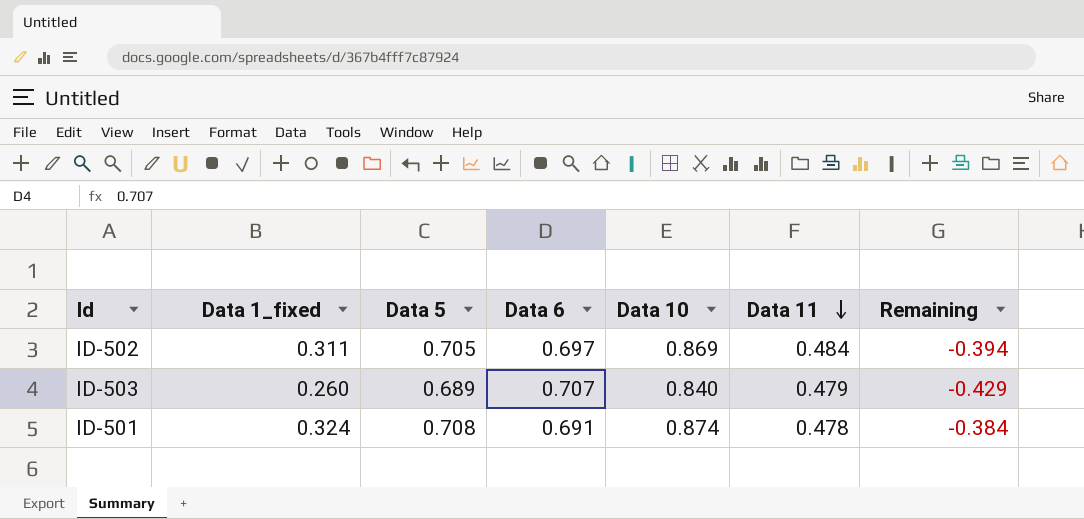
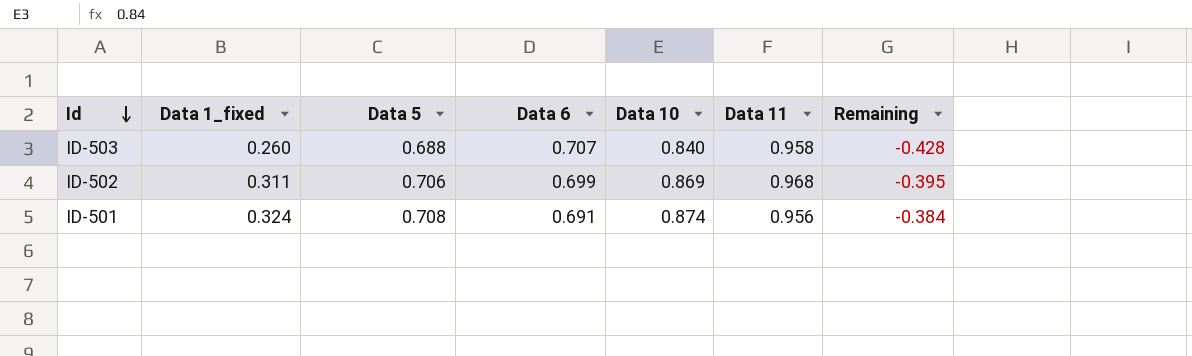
row order: Data 11 descending -> Id descending
ID-503 | Data 5: 0.689 -> 0.688
ID-503 | Data 11: 0.479 -> 0.958
ID-503 | Remaining: -0.429 -> -0.428
ID-502 | Data 5: 0.705 -> 0.706
ID-502 | Data 6: 0.697 -> 0.699
ID-502 | Data 11: 0.484 -> 0.968
ID-502 | Remaining: -0.394 -> -0.395
ID-501 | Data 11: 0.478 -> 0.956

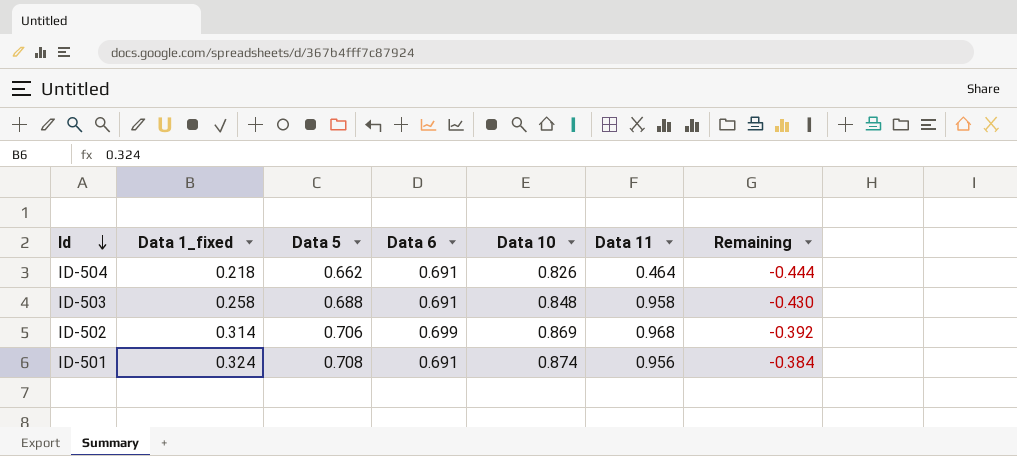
row ID-504: none -> 0.218 | 0.662 | 0.691 | 0.826 | 0.464 | -0.444
ID-503 | Data 1_fixed: 0.260 -> 0.258
ID-503 | Data 6: 0.707 -> 0.691
ID-503 | Data 10: 0.840 -> 0.848
ID-503 | Remaining: -0.428 -> -0.430
ID-502 | Data 1_fixed: 0.311 -> 0.314
ID-502 | Remaining: -0.395 -> -0.392

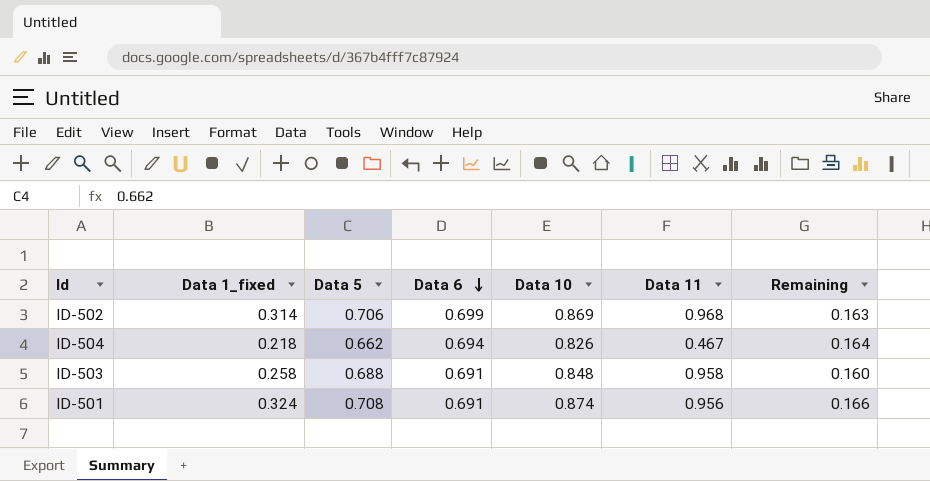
row order: Id descending -> Data 6 descending
column Remaining | formula: [Data 1_fixed] - [Data 5] -> [Data 10] - [Data 5]
ID-504 | Data 6: 0.691 -> 0.694
ID-504 | Data 11: 0.464 -> 0.467

